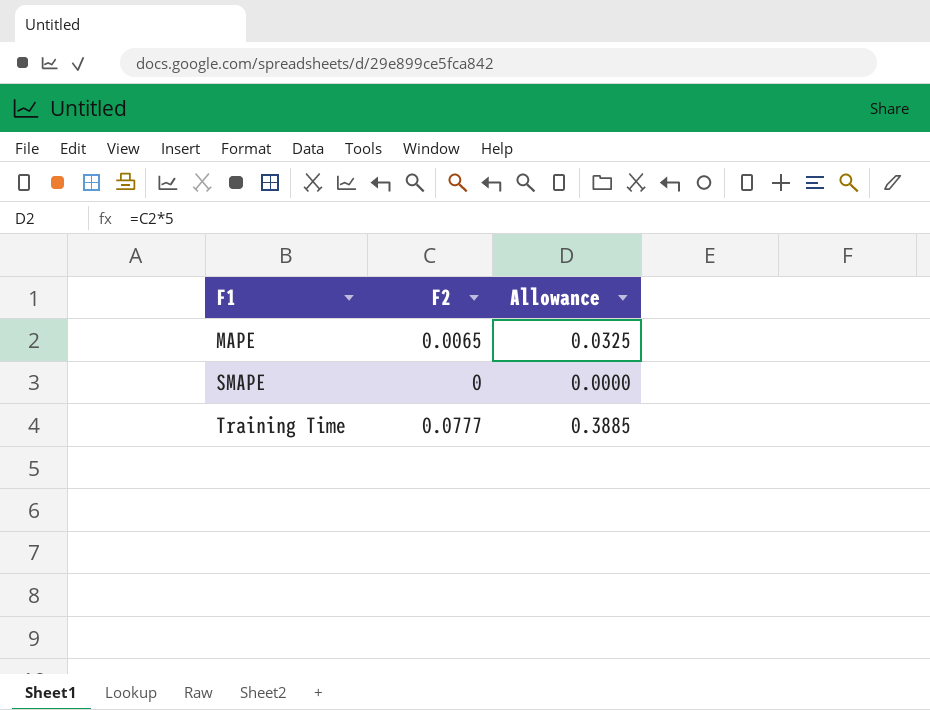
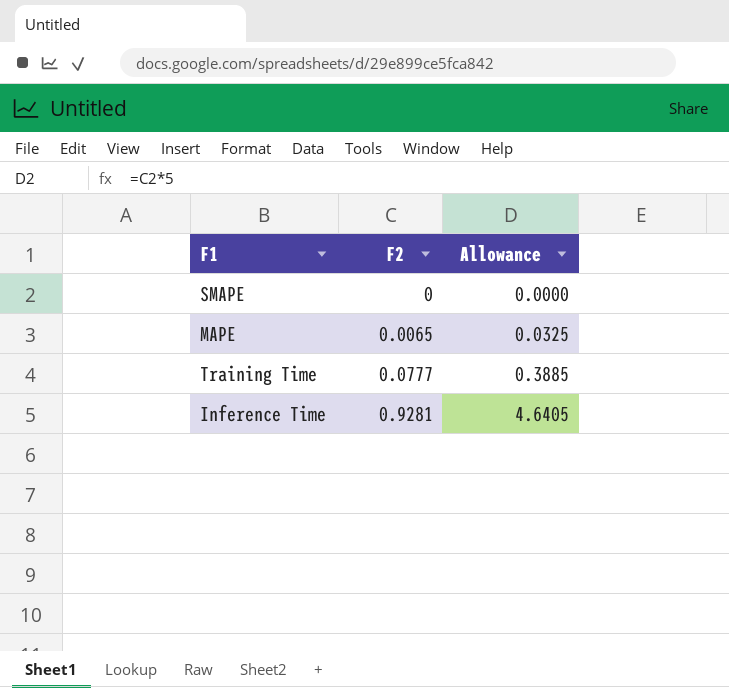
row order: F1 ascending -> F2 ascending
row Inference Time: none -> 0.9281 | 4.6405

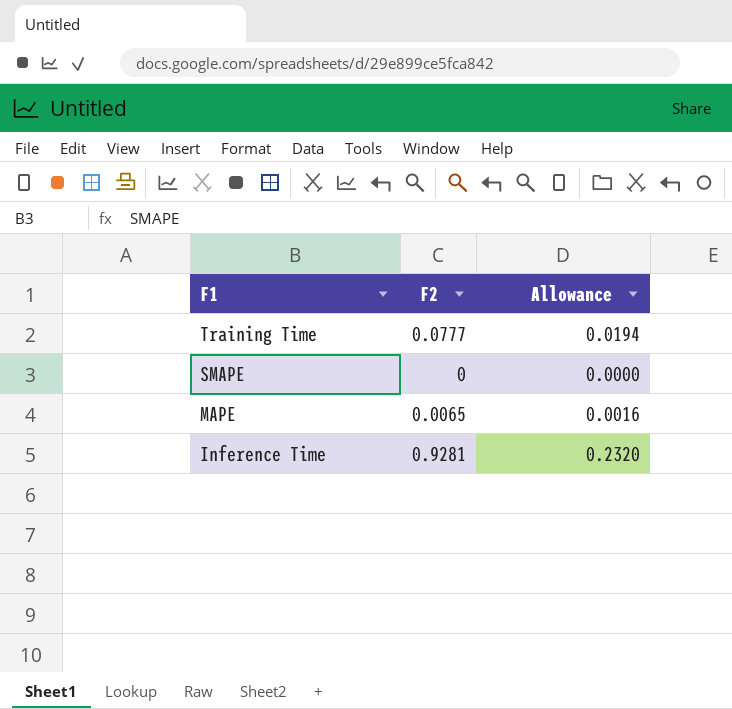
row order: F2 ascending -> F1 descending
column Allowance | formula: [F2] * 5 -> [F2] * 0.25

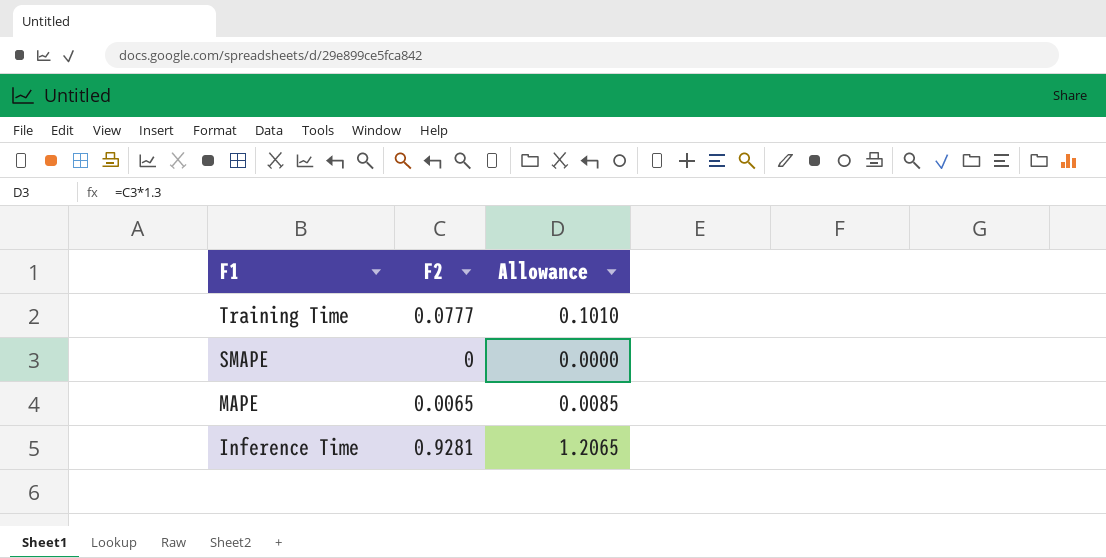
column Allowance | formula: [F2] * 0.25 -> [F2] * 1.3

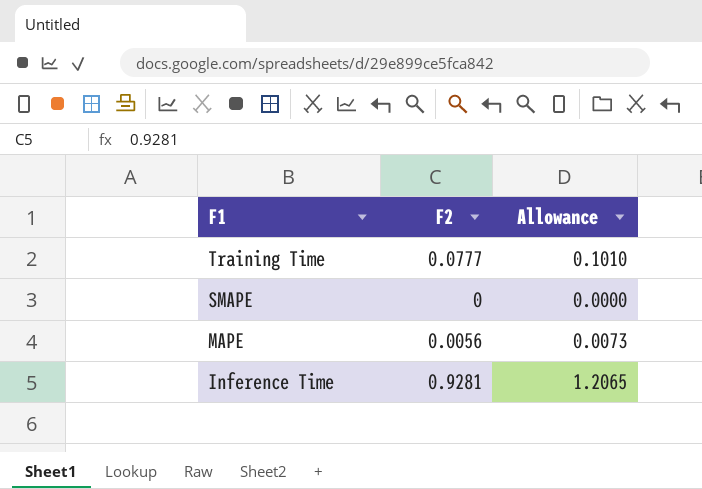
MAPE | F2: 0.0065 -> 0.0056
MAPE | Allowance: 0.0085 -> 0.0073

